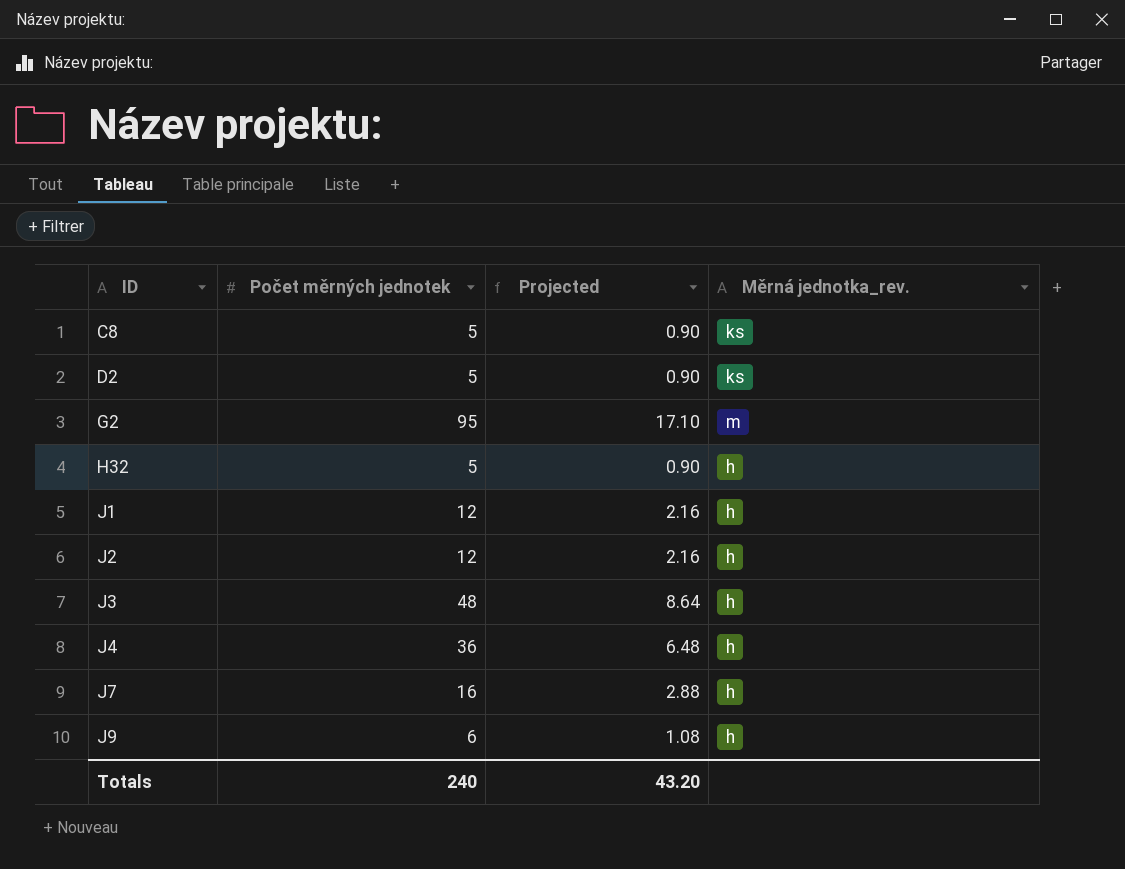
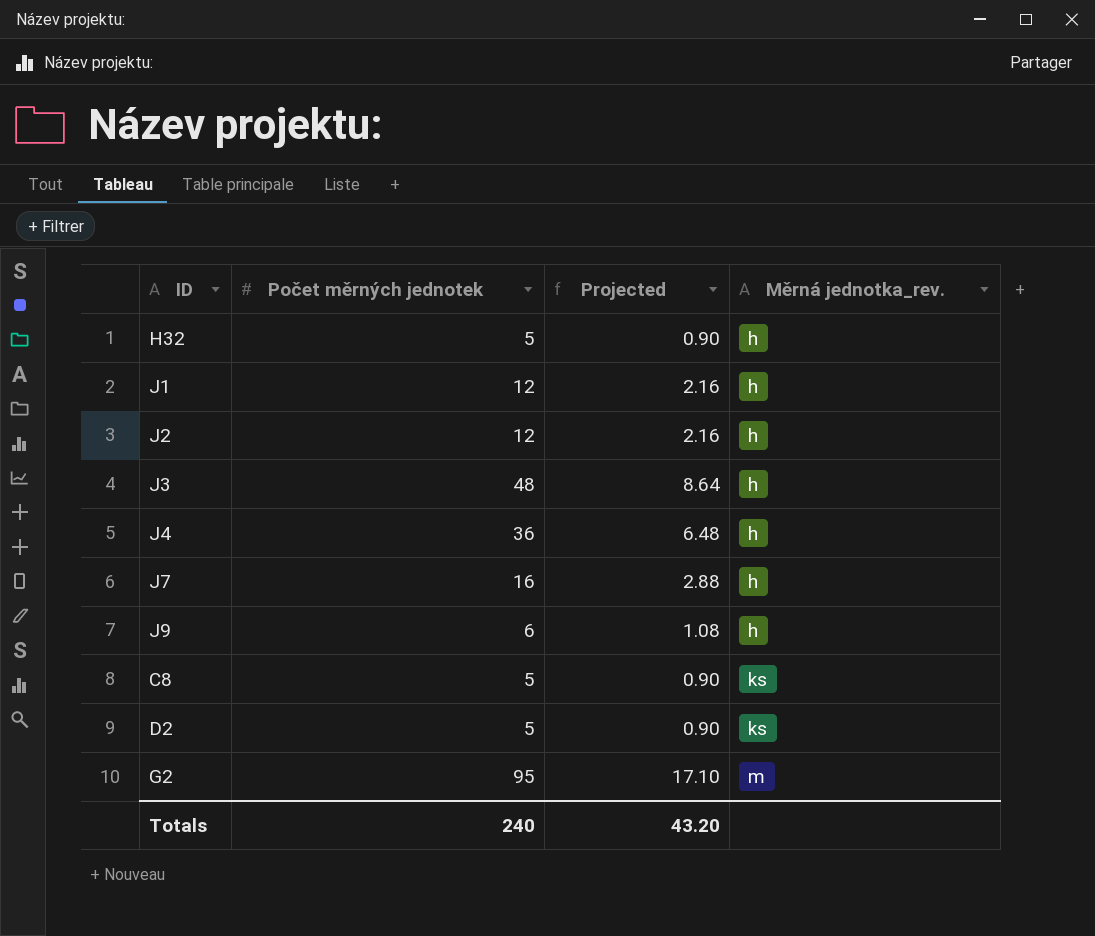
row order: ID ascending -> Měrná jednotka_rev. ascending

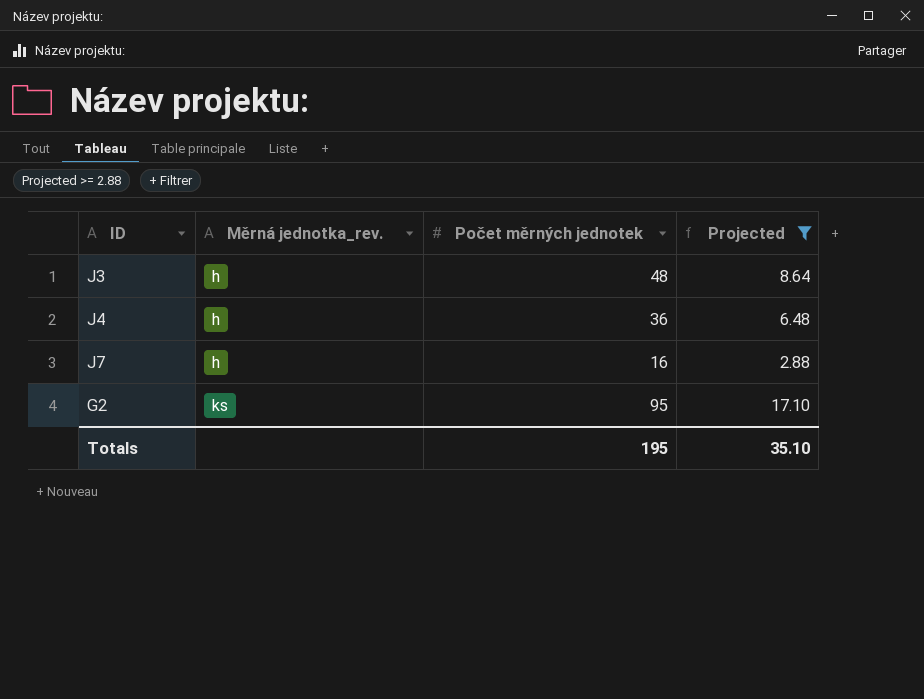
filter: none -> Projected >= 2.88
column Měrná jednotka_rev. | position: 4 -> 2
G2 | Měrná jednotka_rev.: m -> ks
Totals | Počet měrných jednotek: 240 -> 195
Totals | Projected: 43.20 -> 35.10

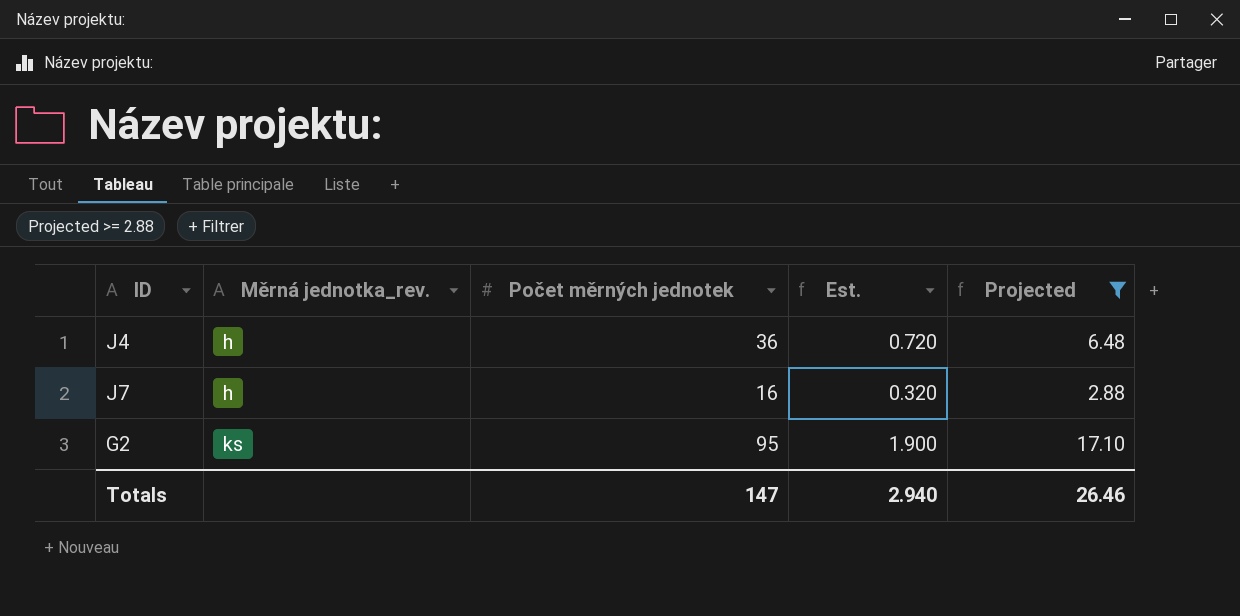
column Est. | formula: none -> [Počet měrných jednotek] * 0.02
row J3: h | 48 | 8.64 -> none
Totals | Počet měrných jednotek: 195 -> 147
Totals | Projected: 35.10 -> 26.46

